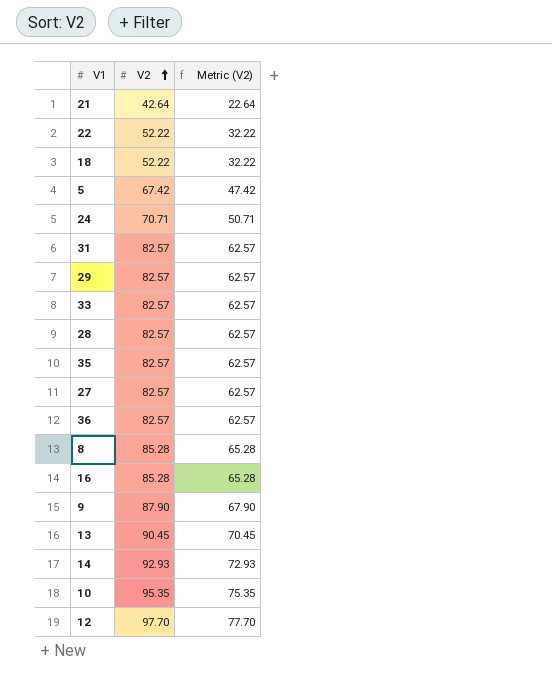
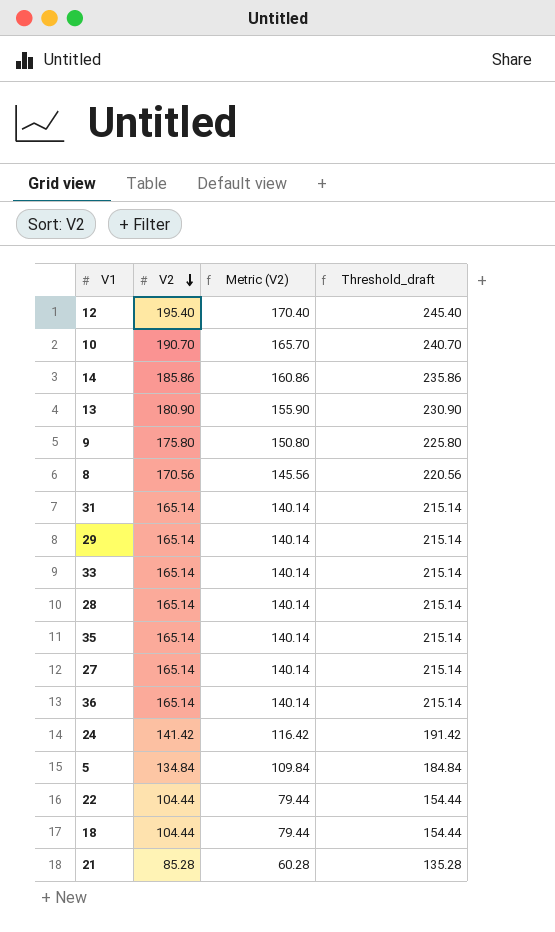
row order: V2 ascending -> V2 descending
column Metric (V2) | formula: [V2] - 20 -> [V2] - 25
column Threshold_draft | formula: none -> [V2] + 50
row 16: 85.28 | 65.28 -> none
12 | V2: 97.70 -> 195.40
10 | V2: 95.35 -> 190.70
14 | V2: 92.93 -> 185.86
13 | V2: 90.45 -> 180.90
9 | V2: 87.90 -> 175.80
8 | V2: 85.28 -> 170.56
31 | V2: 82.57 -> 165.14
29 | V2: 82.57 -> 165.14
33 | V2: 82.57 -> 165.14
28 | V2: 82.57 -> 165.14
35 | V2: 82.57 -> 165.14
27 | V2: 82.57 -> 165.14
36 | V2: 82.57 -> 165.14
24 | V2: 70.71 -> 141.42
5 | V2: 67.42 -> 134.84
22 | V2: 52.22 -> 104.44
18 | V2: 52.22 -> 104.44
21 | V2: 42.64 -> 85.28

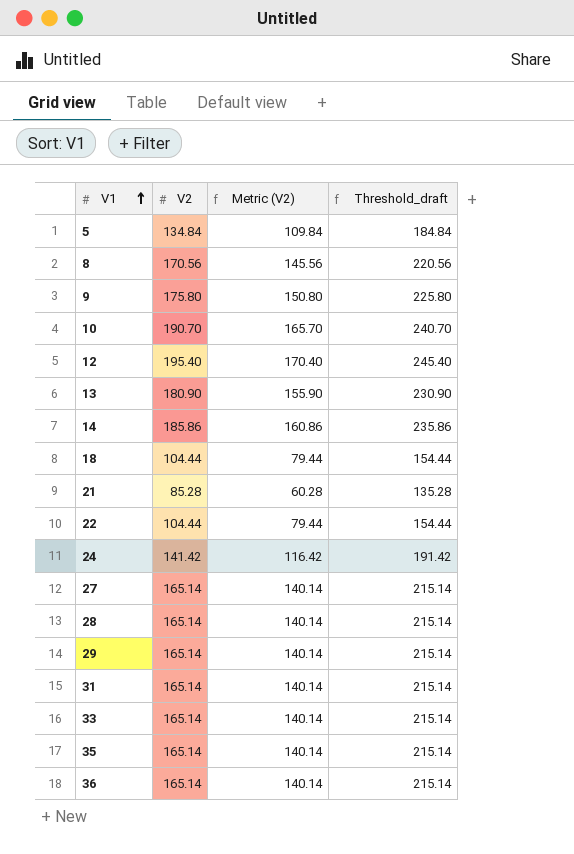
row order: V2 descending -> V1 ascending

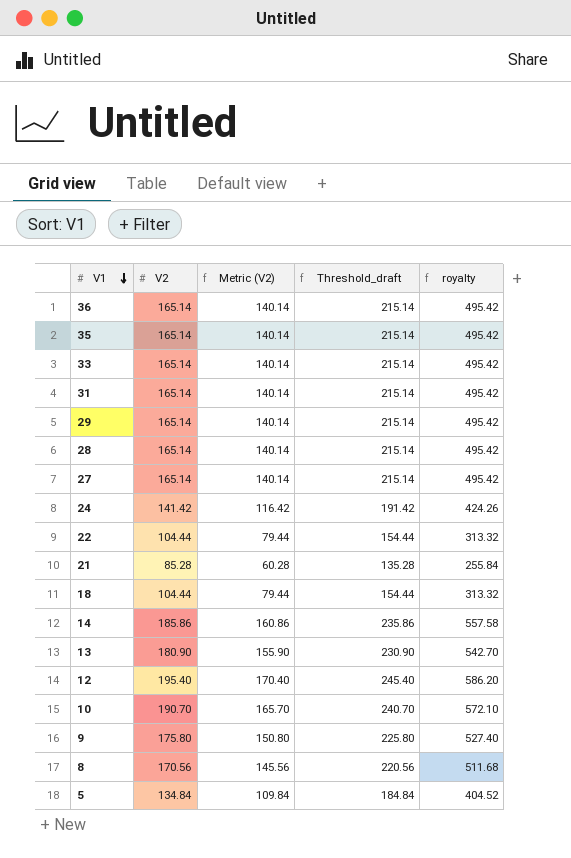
row order: V1 ascending -> V1 descending
column royalty | formula: none -> [V2] * 3

